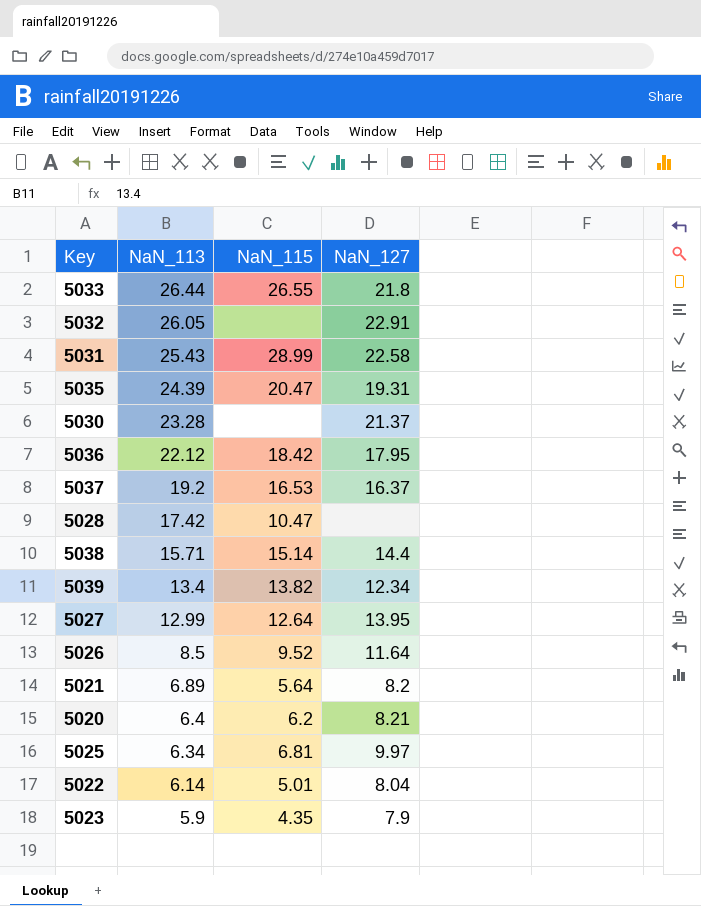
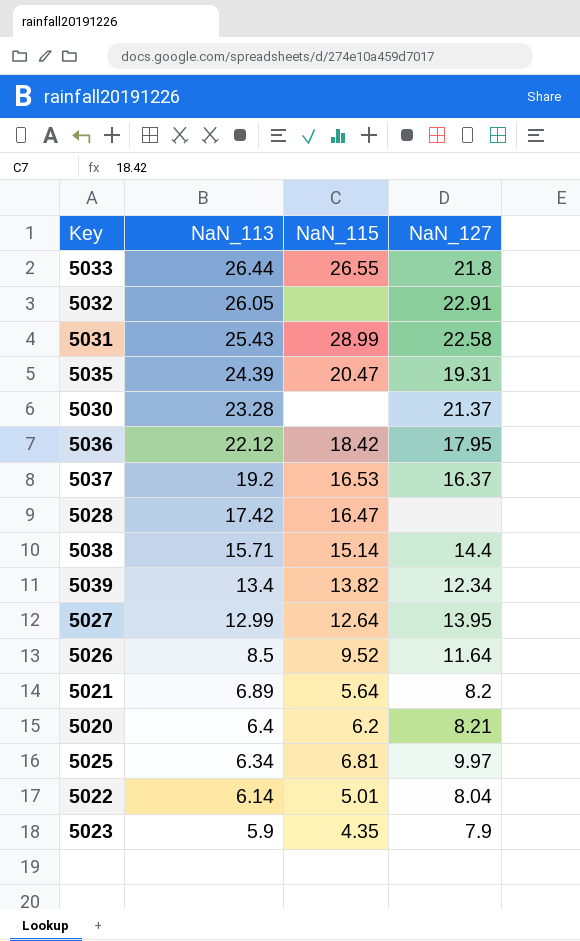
5028 | NaN_115: 10.47 -> 16.47

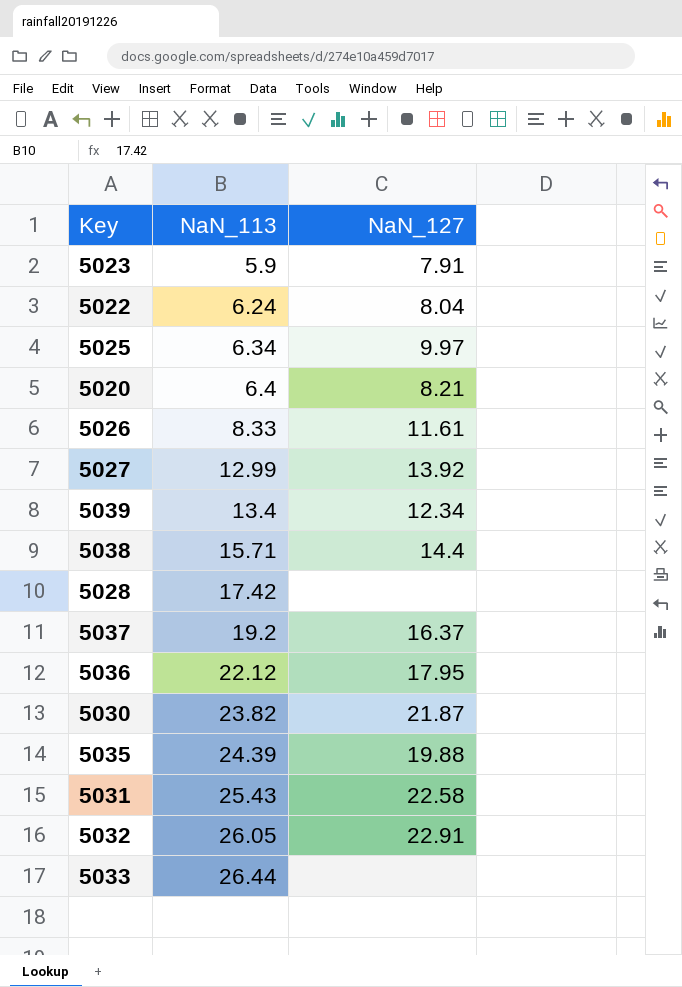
row order: NaN_113 descending -> NaN_113 ascending
column NaN_115 | position: 3 -> none
row 5021: 6.89 | 5.64 | 8.2 -> none
5023 | NaN_127: 7.9 -> 7.91
5022 | NaN_113: 6.14 -> 6.24
5026 | NaN_113: 8.5 -> 8.33
5026 | NaN_127: 11.64 -> 11.61
5027 | NaN_127: 13.95 -> 13.92
5030 | NaN_113: 23.28 -> 23.82
5030 | NaN_127: 21.37 -> 21.87
5035 | NaN_127: 19.31 -> 19.88
5033 | NaN_127: 21.8 -> none

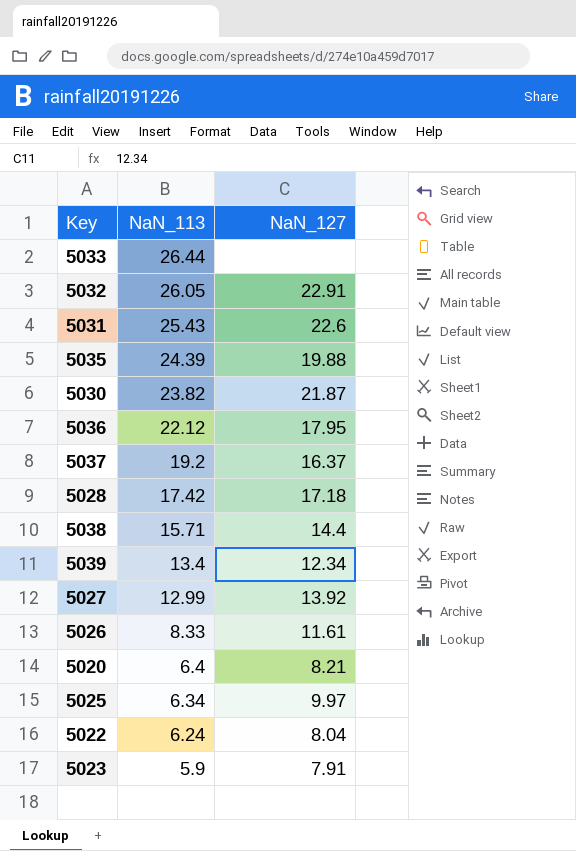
row order: NaN_113 ascending -> NaN_113 descending
5031 | NaN_127: 22.58 -> 22.6
5028 | NaN_127: none -> 17.18

